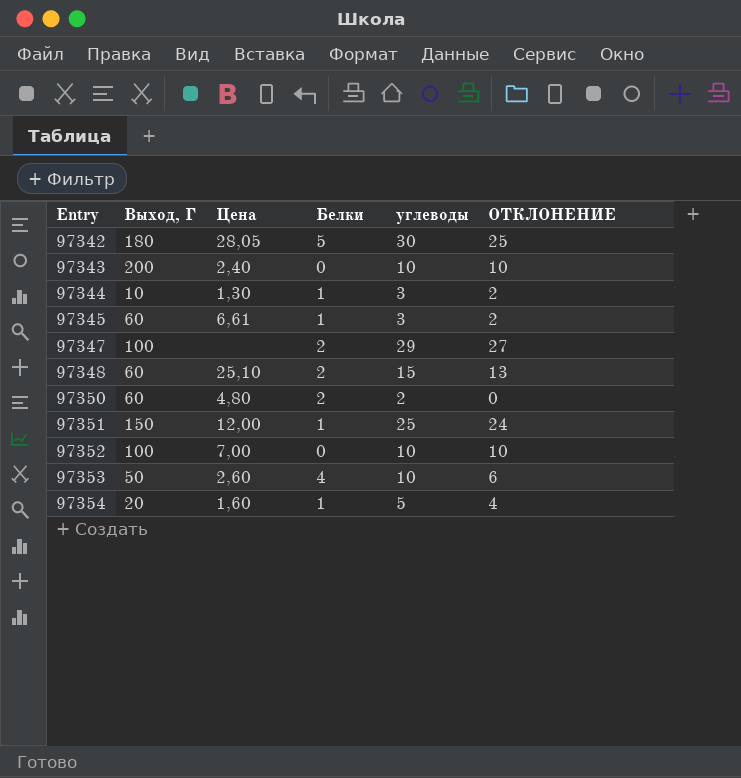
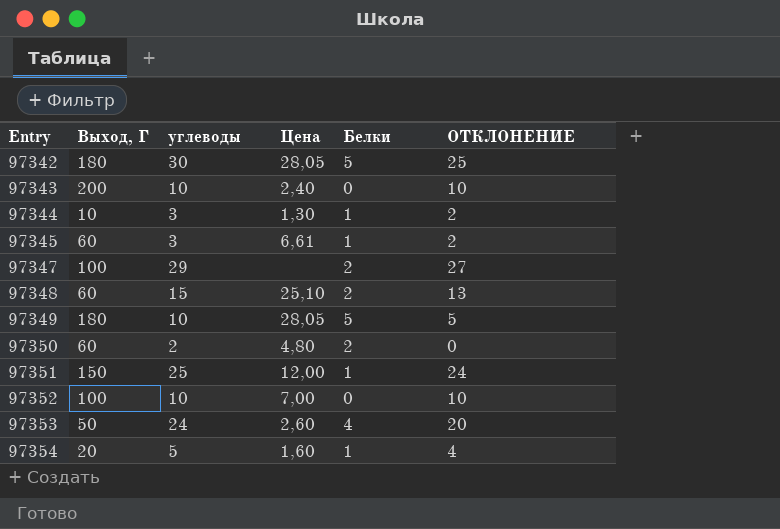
column углеводы | position: 5 -> 3
row 97349: none -> 180 | 10 | 28,05 | 5 | 5
97353 | углеводы: 10 -> 24
97353 | ОТКЛОНЕНИЕ: 6 -> 20

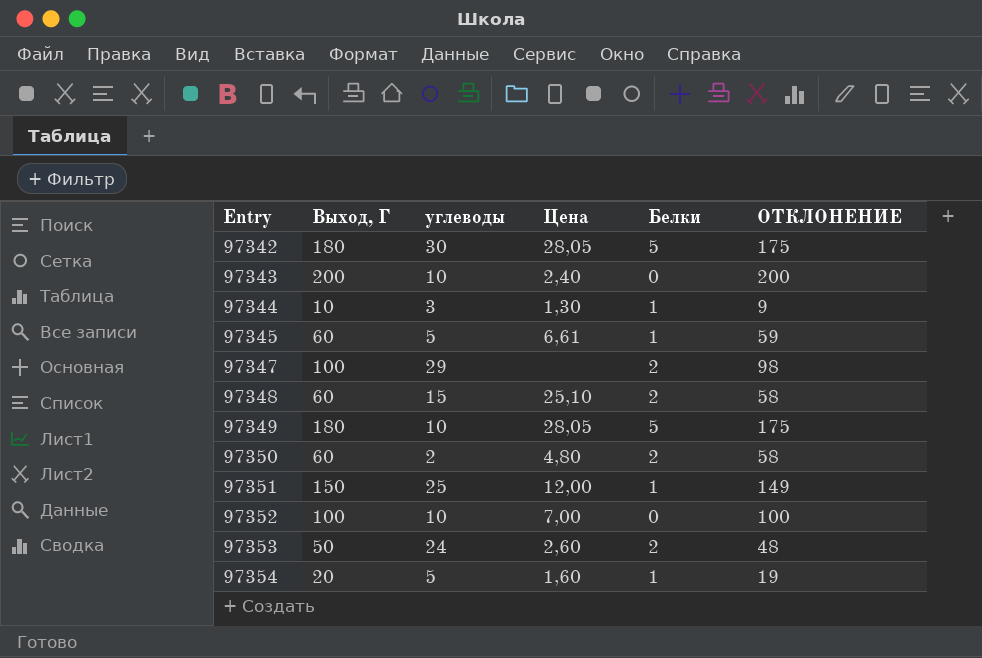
column ОТКЛОНЕНИЕ | formula: [углеводы] - [Белки] -> [Выход, Г] - [Белки]
97345 | углеводы: 3 -> 5
97353 | Белки: 4 -> 2

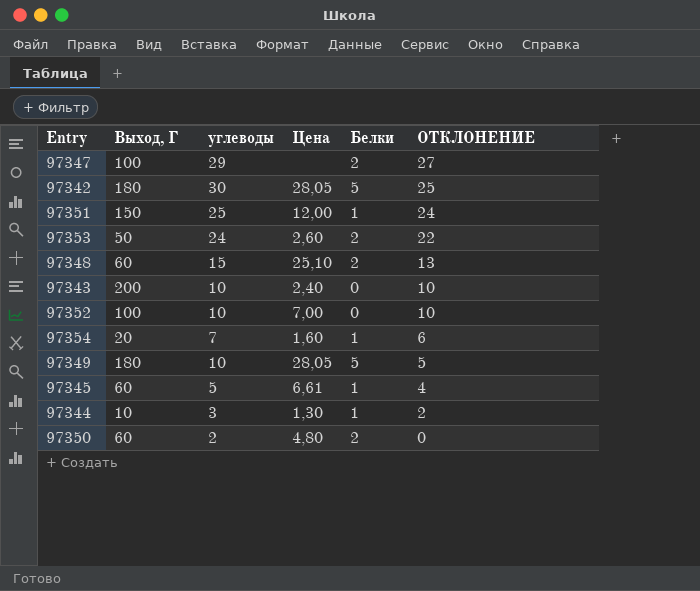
row order: Entry ascending -> ОТКЛОНЕНИЕ descending
column ОТКЛОНЕНИЕ | formula: [Выход, Г] - [Белки] -> [углеводы] - [Белки]
97354 | углеводы: 5 -> 7

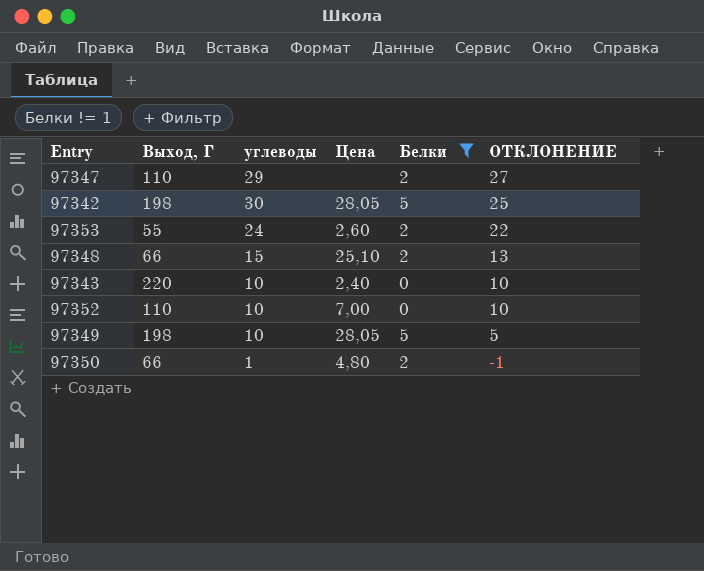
filter: none -> Белки != 1
97347 | Выход, Г: 100 -> 110
97342 | Выход, Г: 180 -> 198
97353 | Выход, Г: 50 -> 55
97348 | Выход, Г: 60 -> 66
97343 | Выход, Г: 200 -> 220
97352 | Выход, Г: 100 -> 110
97349 | Выход, Г: 180 -> 198
97350 | Выход, Г: 60 -> 66
97350 | углеводы: 2 -> 1
97350 | ОТКЛОНЕНИЕ: 0 -> -1

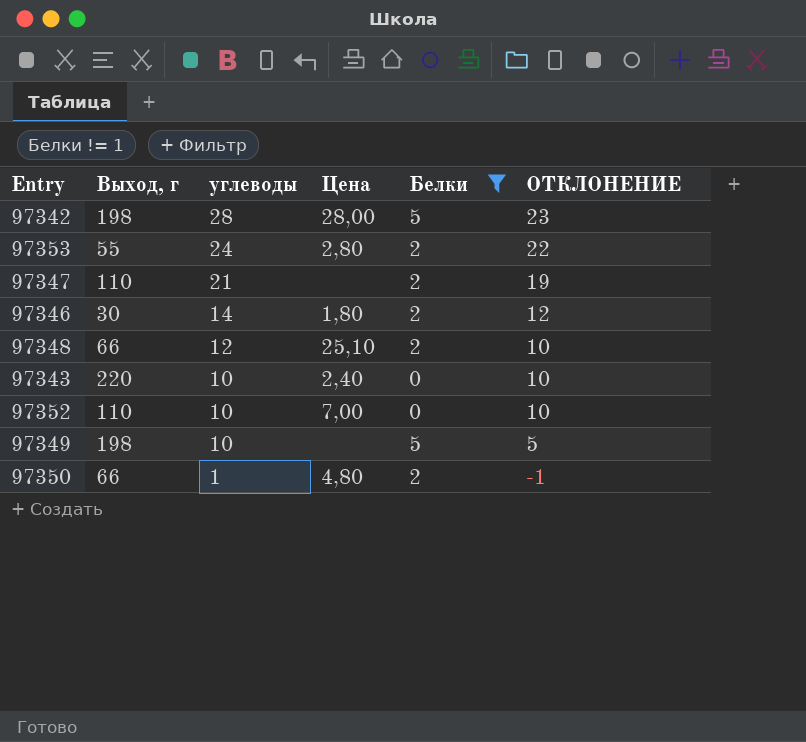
row order: ОТКЛОНЕНИЕ descending -> углеводы descending
column name: Выход, Г -> Выход, г
97342 | углеводы: 30 -> 28
97342 | Цена: 28,05 -> 28,00
97342 | ОТКЛОНЕНИЕ: 25 -> 23
97353 | Цена: 2,60 -> 2,80
97347 | углеводы: 29 -> 21
97347 | ОТКЛОНЕНИЕ: 27 -> 19
row 97346: none -> 30 | 14 | 1,80 | 2 | 12
97348 | углеводы: 15 -> 12
97348 | ОТКЛОНЕНИЕ: 13 -> 10
97349 | Цена: 28,05 -> none

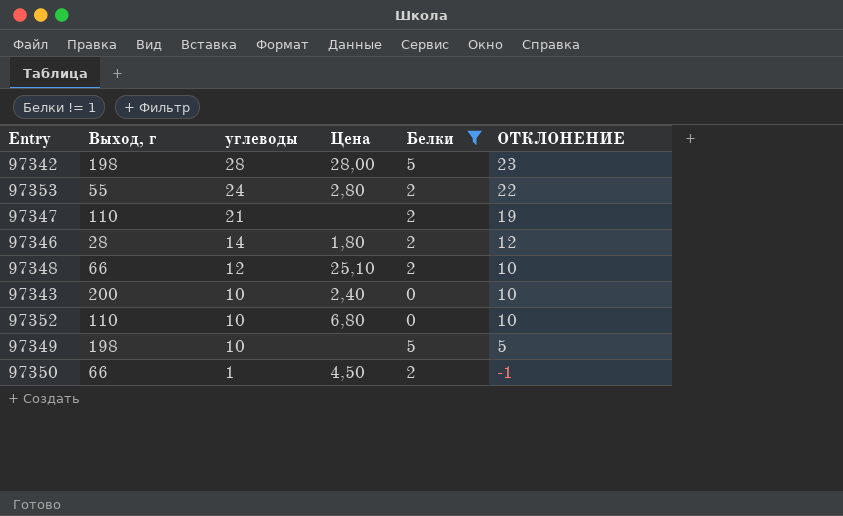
97346 | Выход, г: 30 -> 28
97343 | Выход, г: 220 -> 200
97352 | Цена: 7,00 -> 6,80
97350 | Цена: 4,80 -> 4,50

